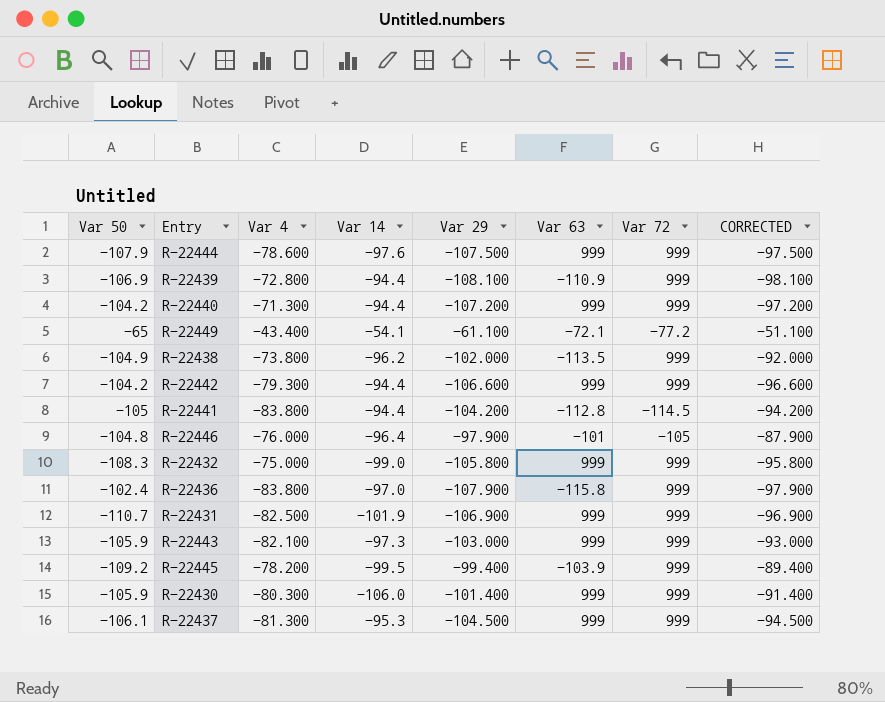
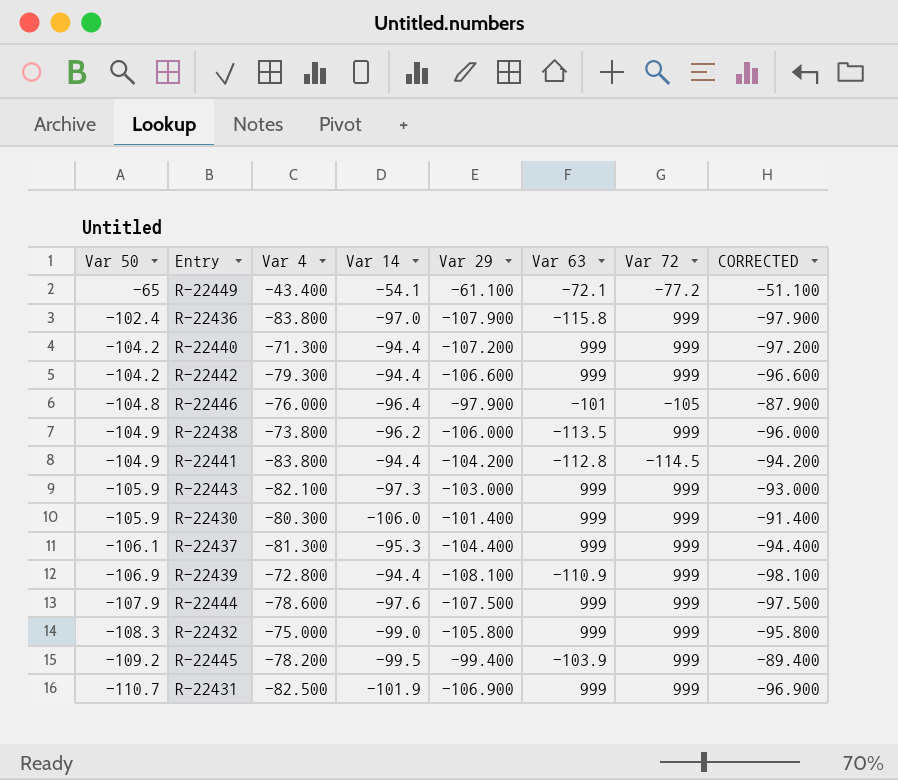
row order: none -> Var 50 descending
R-22438 | Var 29: -102.000 -> -106.000
R-22438 | CORRECTED: -92.000 -> -96.000
R-22441 | Var 50: -105 -> -104.9
R-22437 | Var 29: -104.500 -> -104.400
R-22437 | CORRECTED: -94.500 -> -94.400

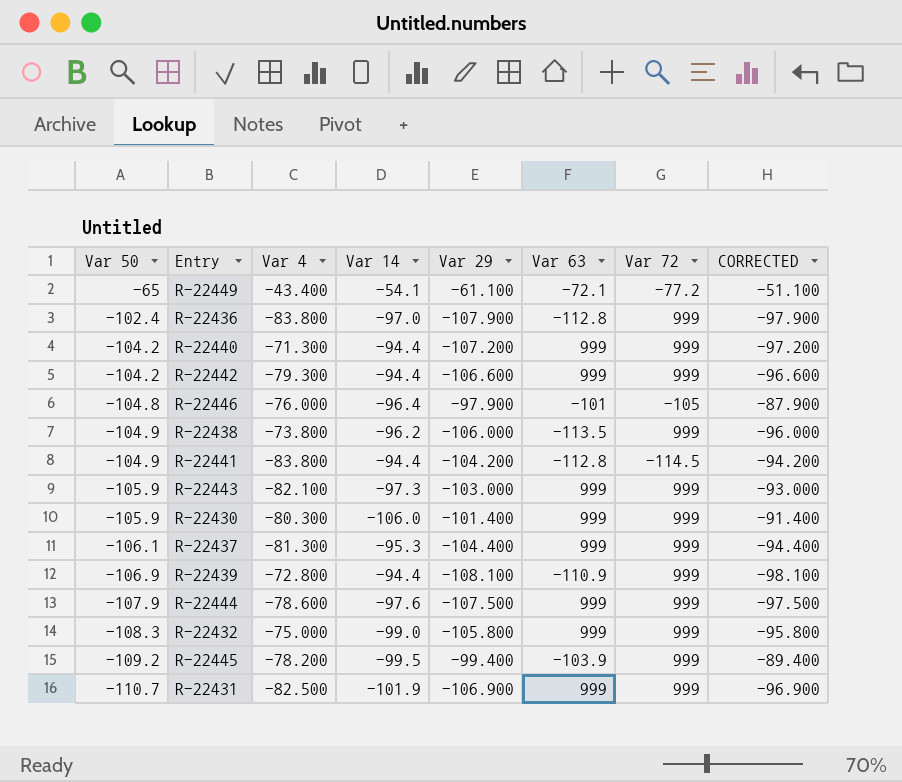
R-22436 | Var 63: -115.8 -> -112.8

